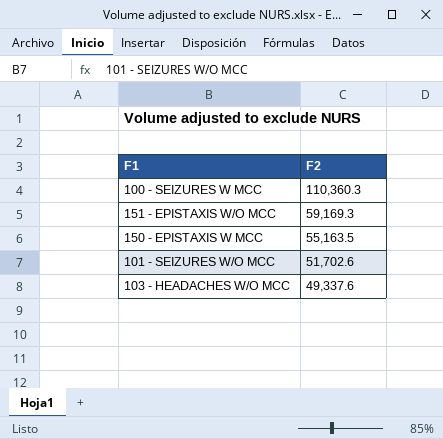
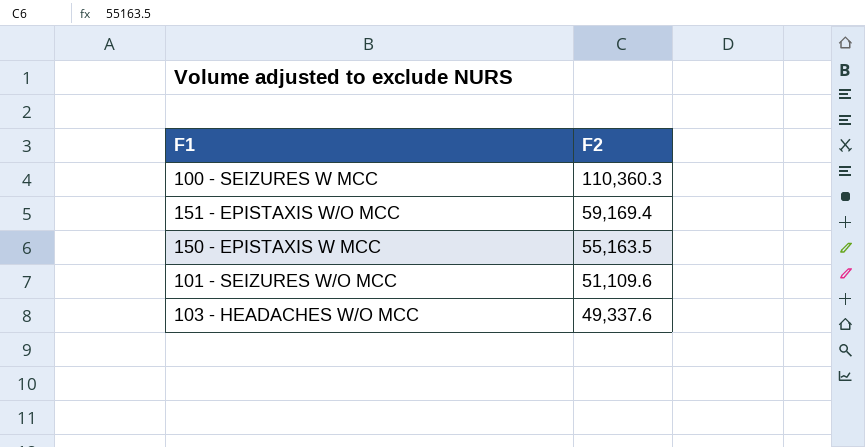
151 - EPISTAXIS W/O MCC | F2: 59,169.3 -> 59,169.4
101 - SEIZURES W/O MCC | F2: 51,702.6 -> 51,109.6

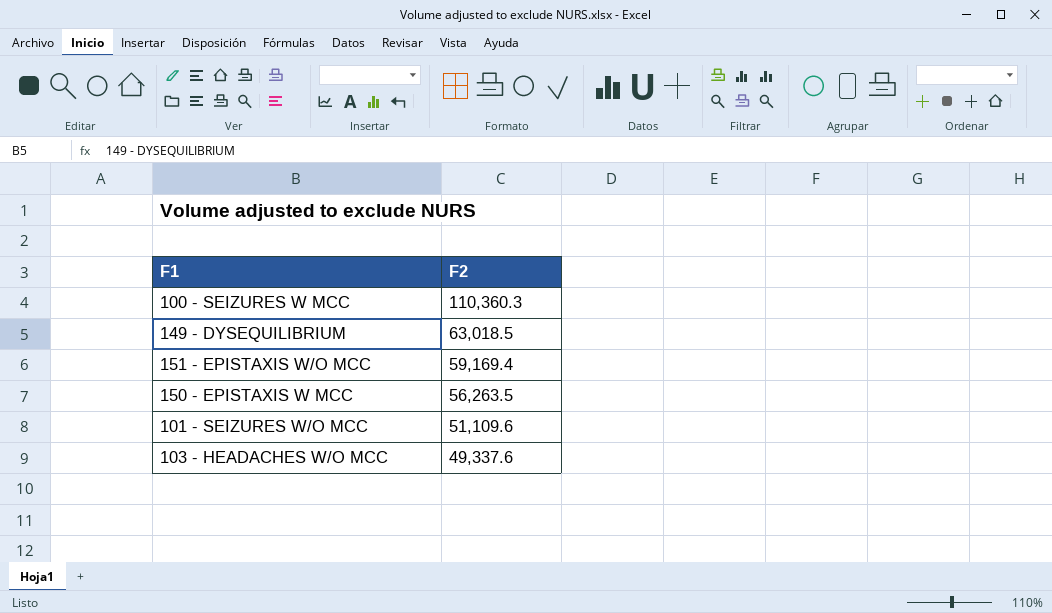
row 149 - DYSEQUILIBRIUM: none -> 63,018.5
150 - EPISTAXIS W MCC | F2: 55,163.5 -> 56,263.5

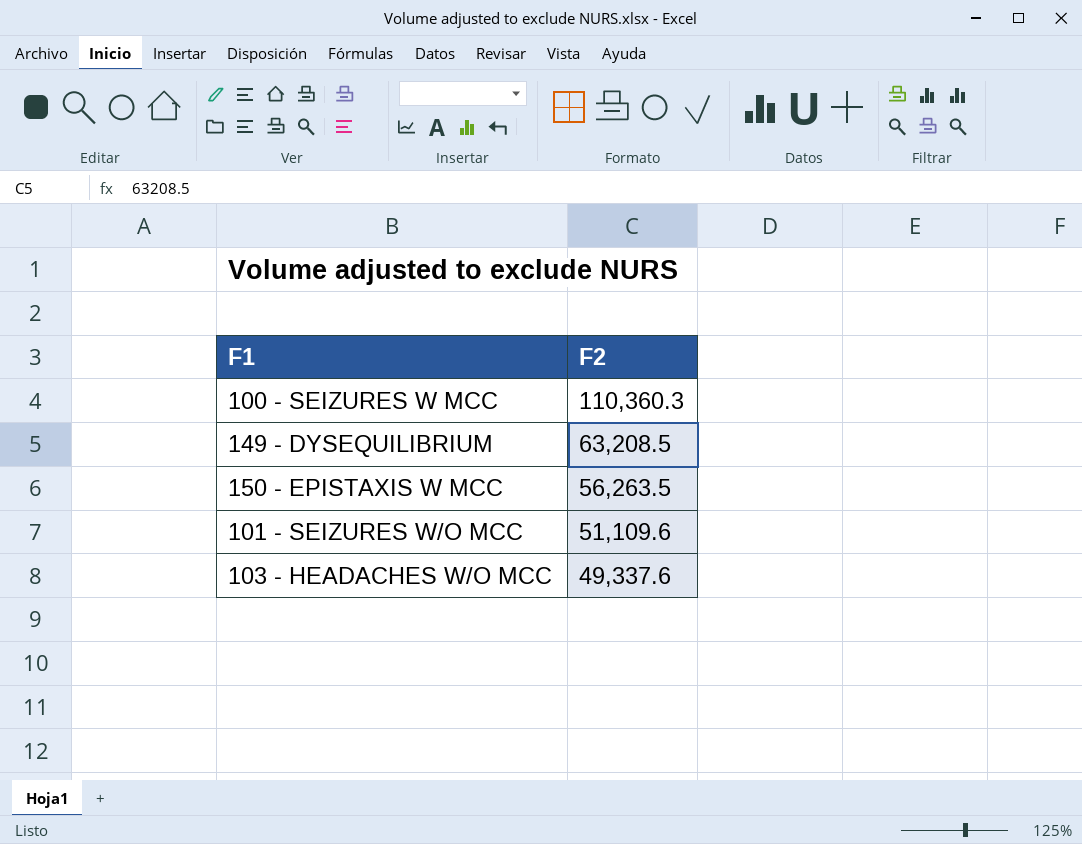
row 151 - EPISTAXIS W/O MCC: 59,169.4 -> none
149 - DYSEQUILIBRIUM | F2: 63,018.5 -> 63,208.5

